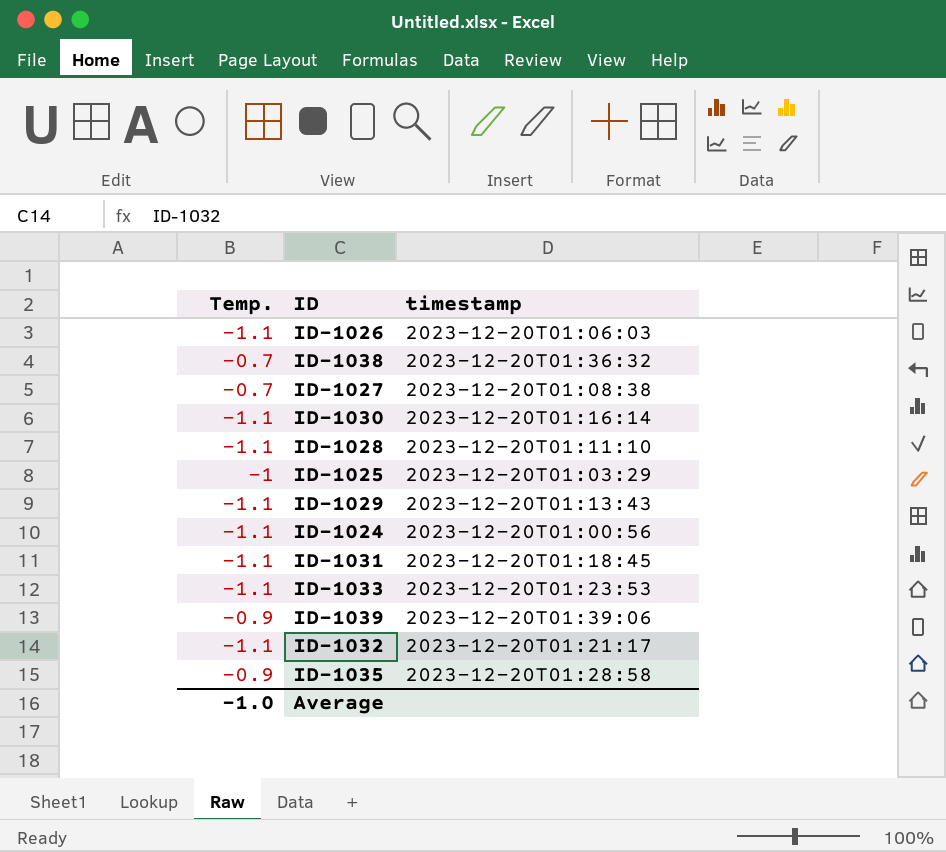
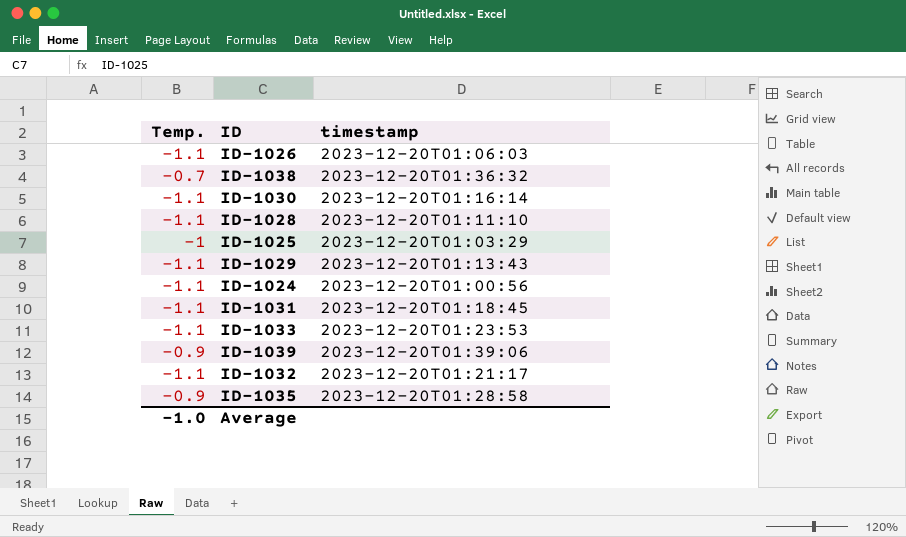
row ID-1027: -0.7 | 2023-12-20T01:08:38 -> none

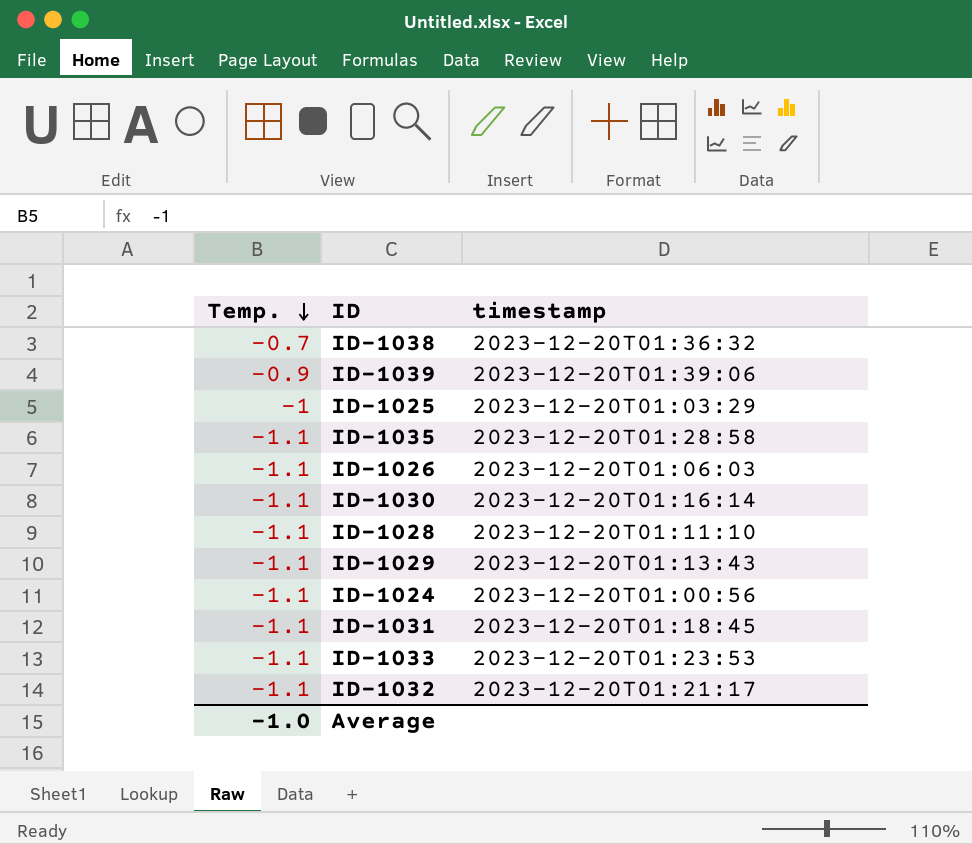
row order: none -> Temp. descending
ID-1035 | Temp.: -0.9 -> -1.1

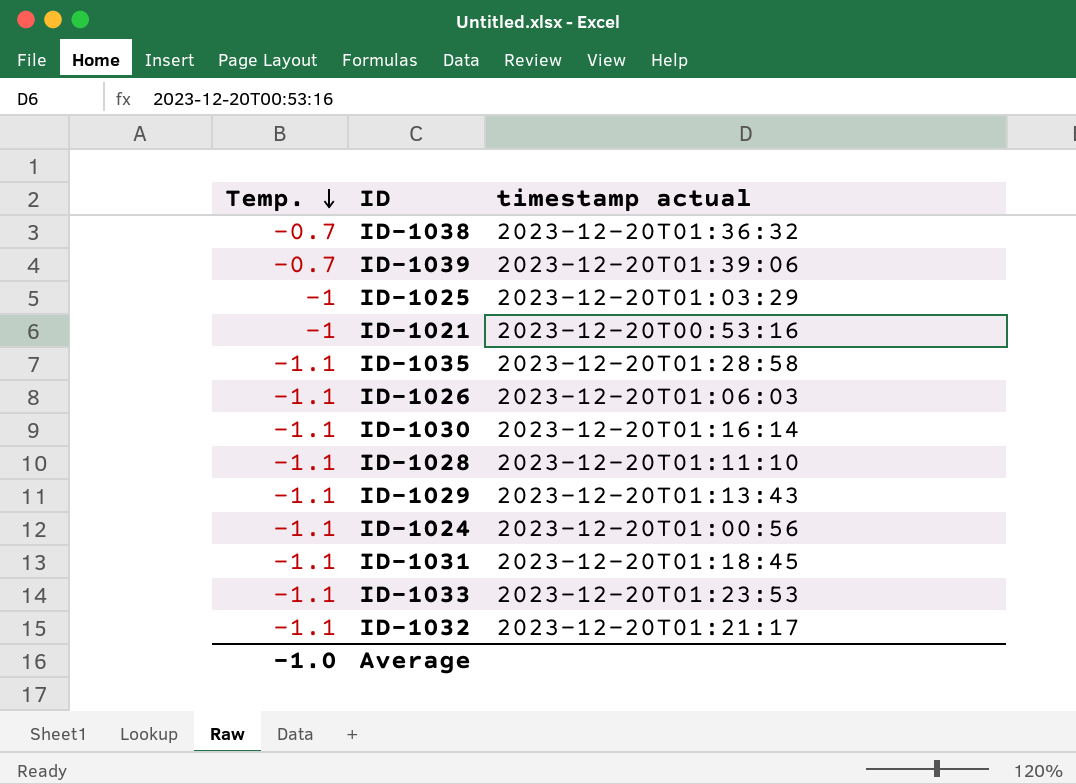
column name: timestamp -> timestamp actual
ID-1039 | Temp.: -0.9 -> -0.7
row ID-1021: none -> -1 | 2023-12-20T00:53:16

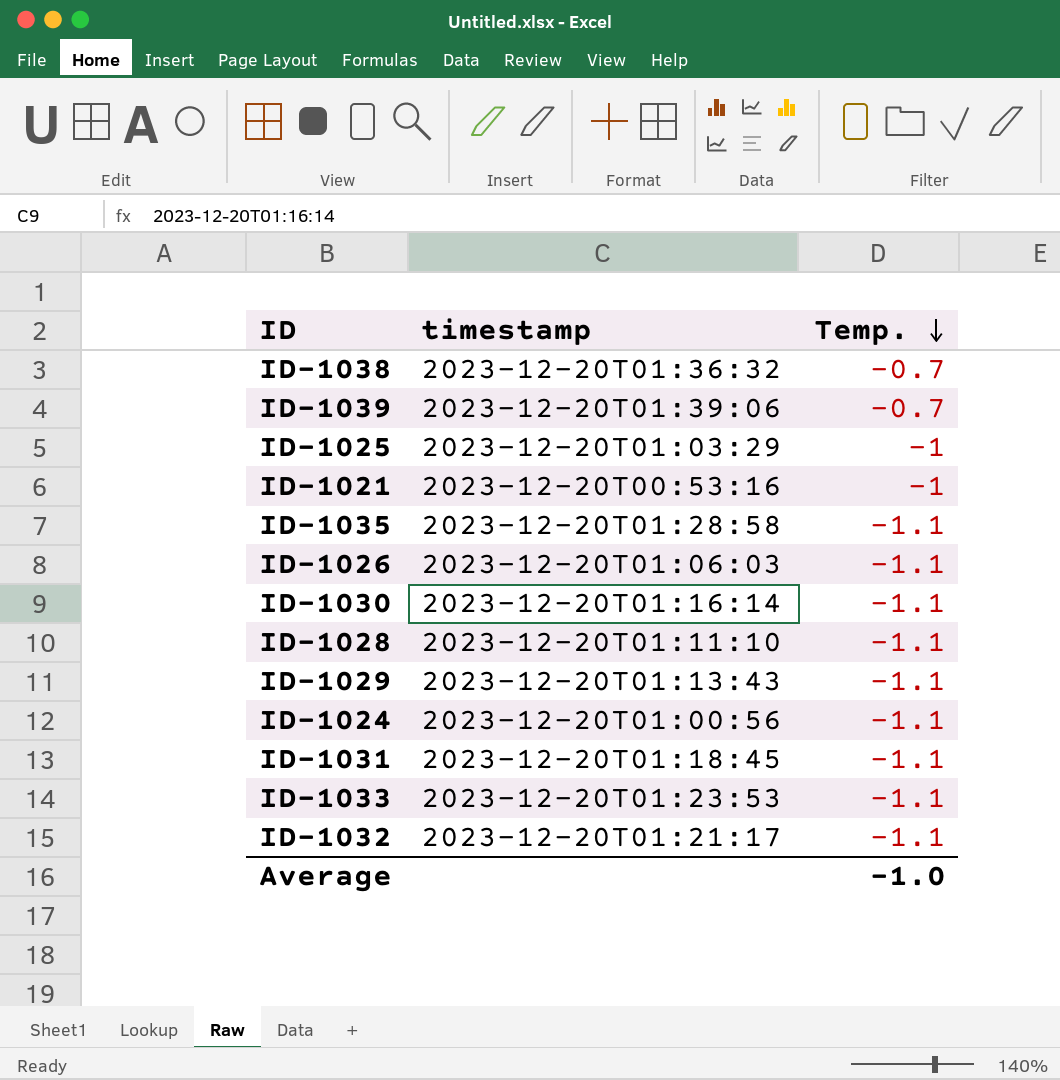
column name: timestamp actual -> timestamp
column Temp. | position: 1 -> 3

